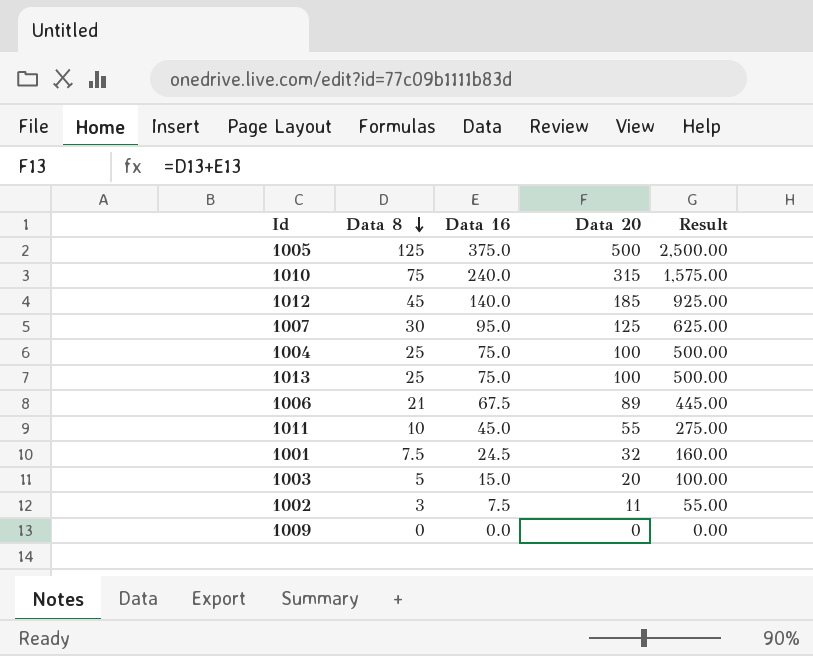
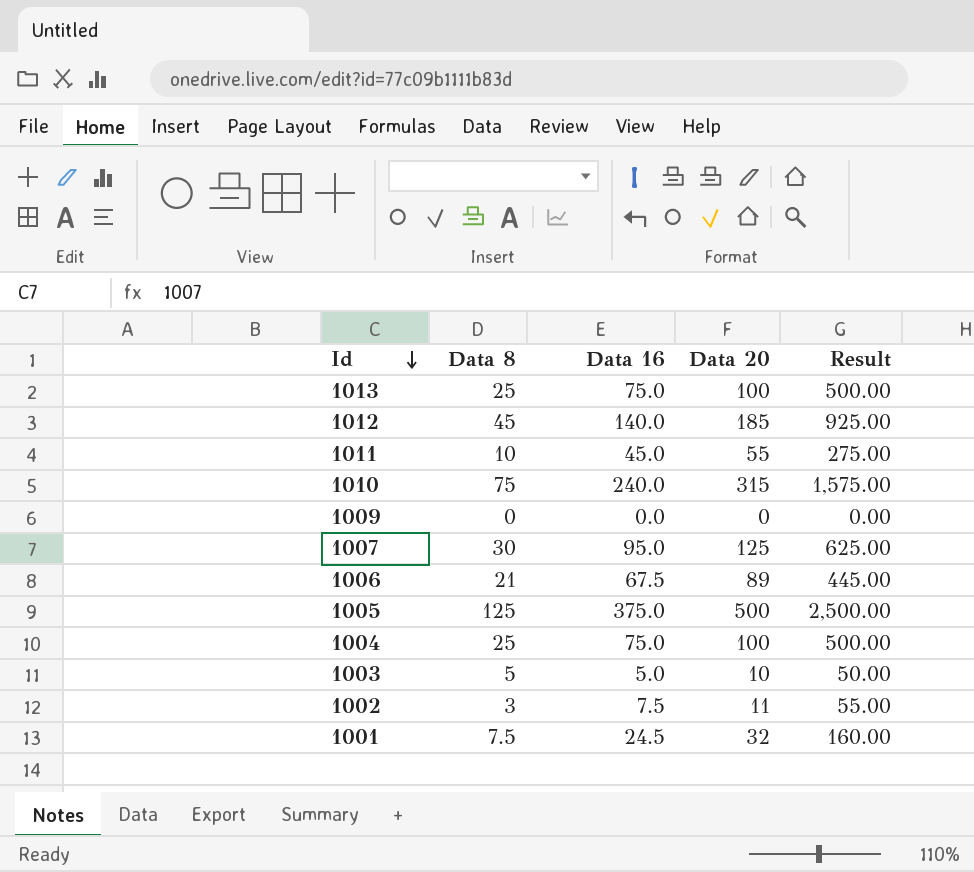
row order: Data 8 descending -> Id descending
1003 | Data 16: 15.0 -> 5.0
1003 | Data 20: 20 -> 10
1003 | Result: 100.00 -> 50.00

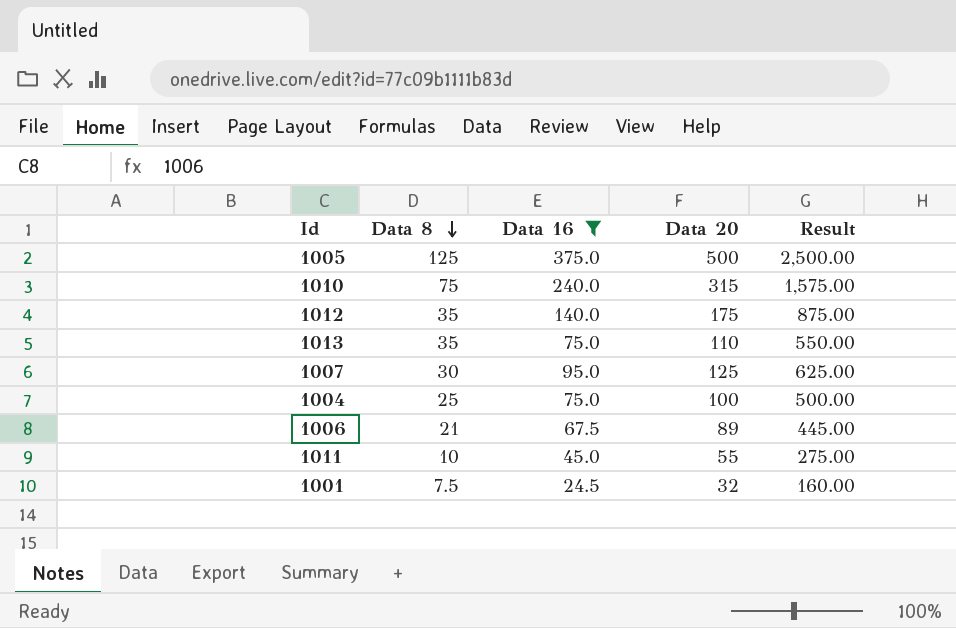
filter: none -> Data 16 >= 24.5
row order: Id descending -> Data 8 descending
1012 | Data 8: 45 -> 35
1012 | Data 20: 185 -> 175
1012 | Result: 925.00 -> 875.00
1013 | Data 8: 25 -> 35
1013 | Data 20: 100 -> 110
1013 | Result: 500.00 -> 550.00

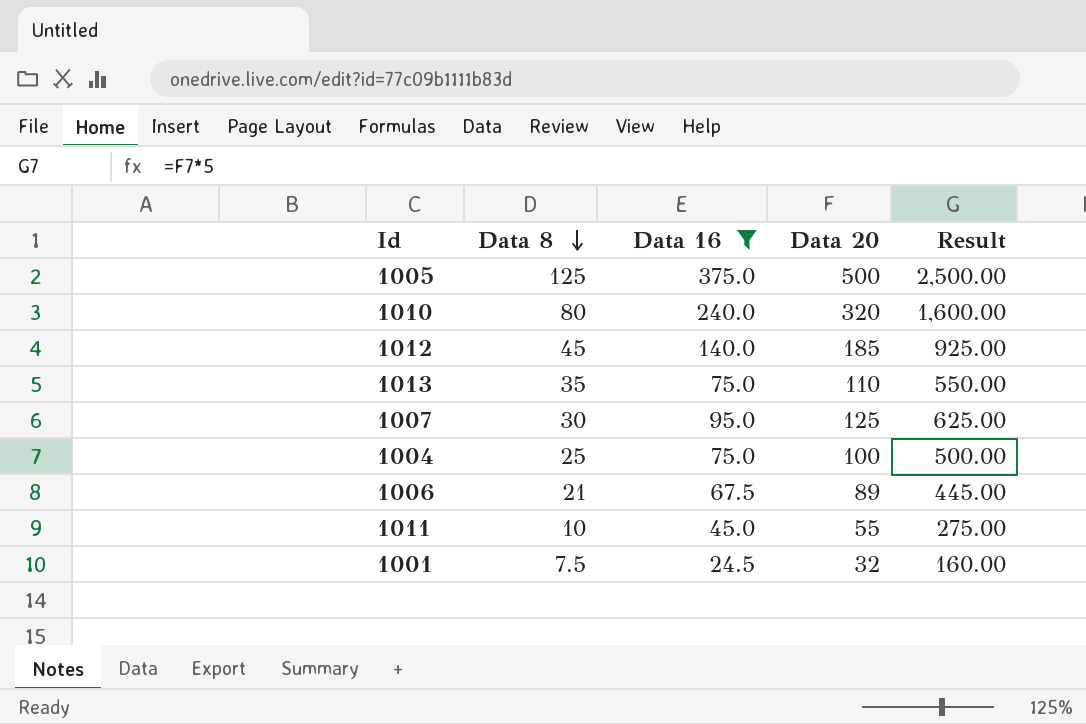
1010 | Data 8: 75 -> 80
1010 | Data 20: 315 -> 320
1010 | Result: 1,575.00 -> 1,600.00
1012 | Data 8: 35 -> 45
1012 | Data 20: 175 -> 185
1012 | Result: 875.00 -> 925.00

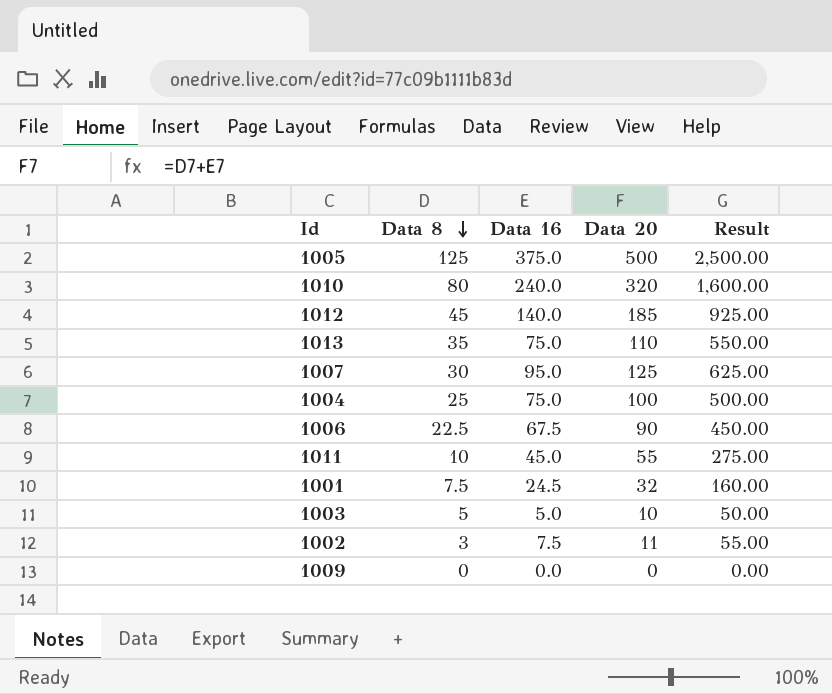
filter: Data 16 >= 24.5 -> none
1006 | Data 8: 21 -> 22.5
1006 | Data 20: 89 -> 90
1006 | Result: 445.00 -> 450.00

